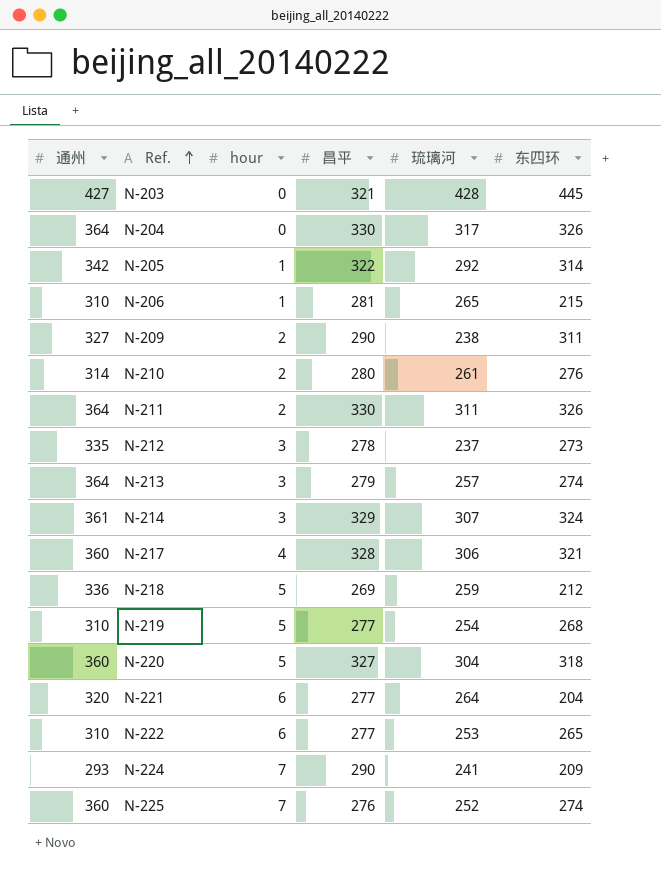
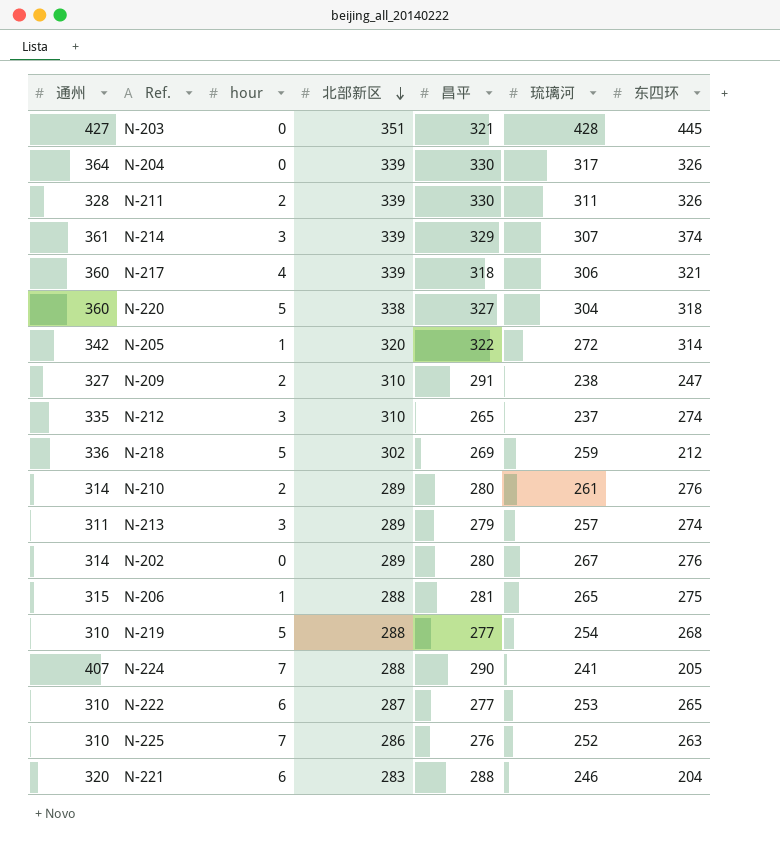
row order: Ref. ascending -> 北部新区 descending
column 北部新区 | position: none -> 4
N-211 | 通州: 364 -> 328
N-214 | 东四环: 324 -> 374
N-217 | 昌平: 328 -> 318
N-205 | 琉璃河: 292 -> 272
N-209 | 昌平: 290 -> 291
N-209 | 东四环: 311 -> 247
N-212 | 昌平: 278 -> 265
N-212 | 东四环: 273 -> 274
N-213 | 通州: 364 -> 311
row N-202: none -> 314 | 0 | 289 | 280 | 267 | 276
N-206 | 通州: 310 -> 315
N-206 | 东四环: 215 -> 275
N-224 | 通州: 293 -> 407
N-224 | 东四环: 209 -> 205
N-225 | 通州: 360 -> 310
N-225 | 东四环: 274 -> 263
N-221 | 昌平: 277 -> 288
N-221 | 琉璃河: 264 -> 246

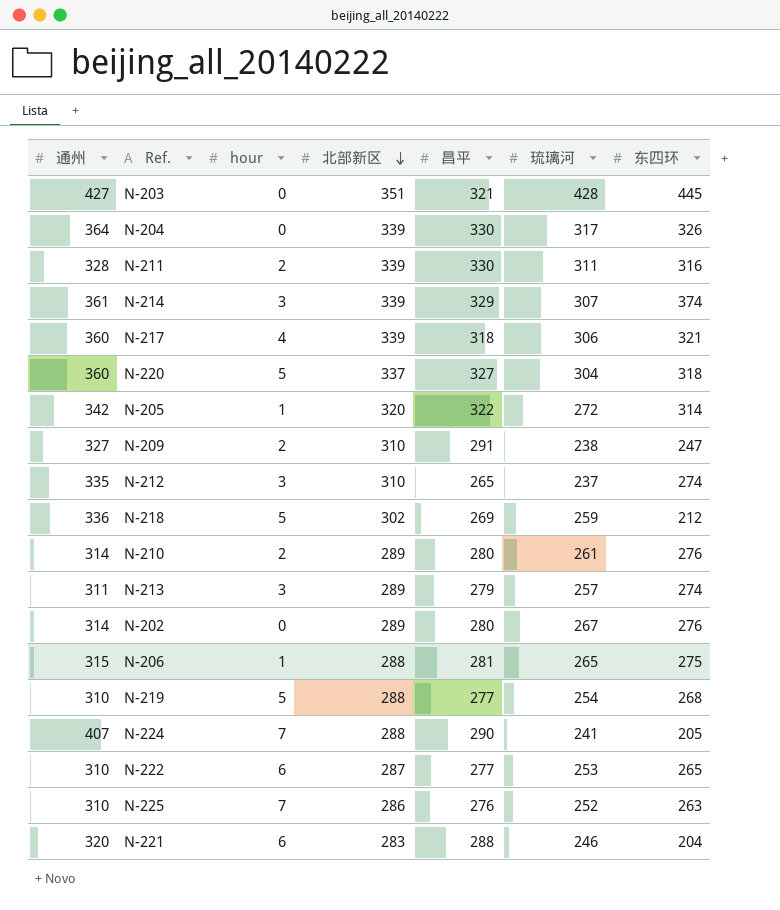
N-211 | 东四环: 326 -> 316
N-220 | 北部新区: 338 -> 337

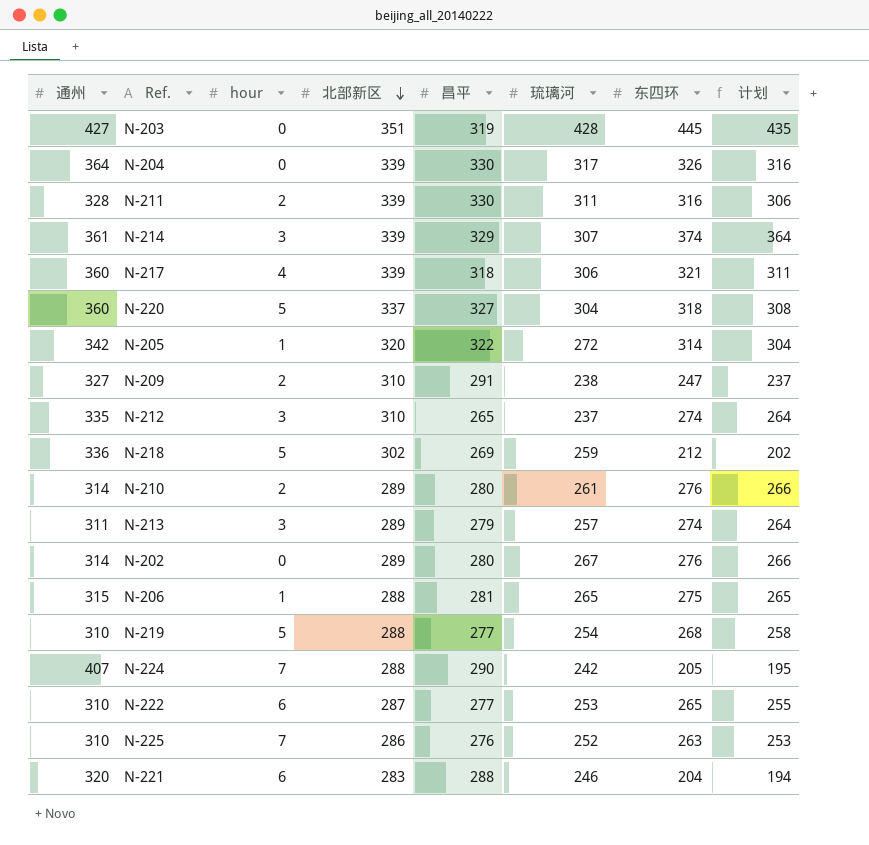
column 计划 | formula: none -> [东四环] - 10
N-203 | 昌平: 321 -> 319
N-224 | 琉璃河: 241 -> 242

